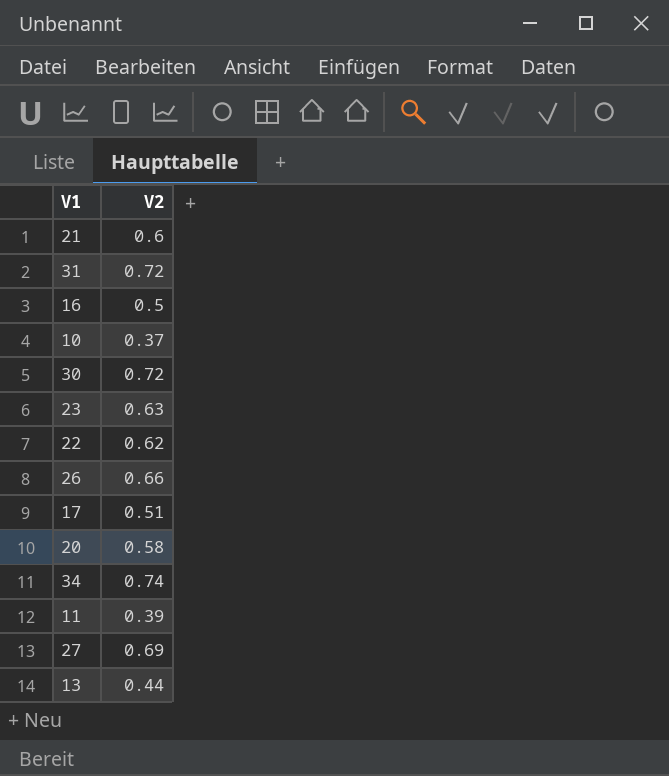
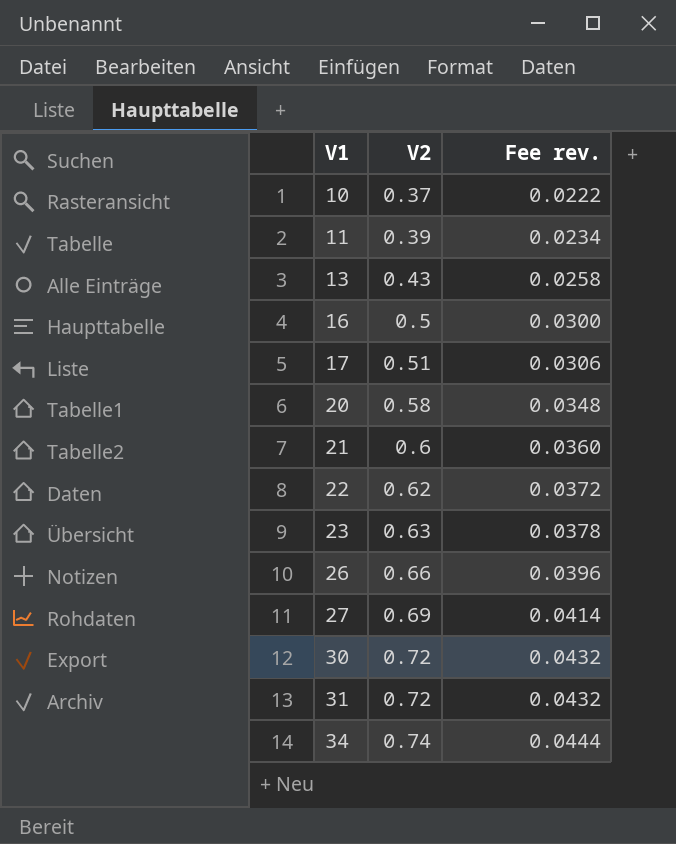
row order: none -> V1 ascending
column Fee rev. | formula: none -> [V2] * 0.06
13 | V2: 0.44 -> 0.43

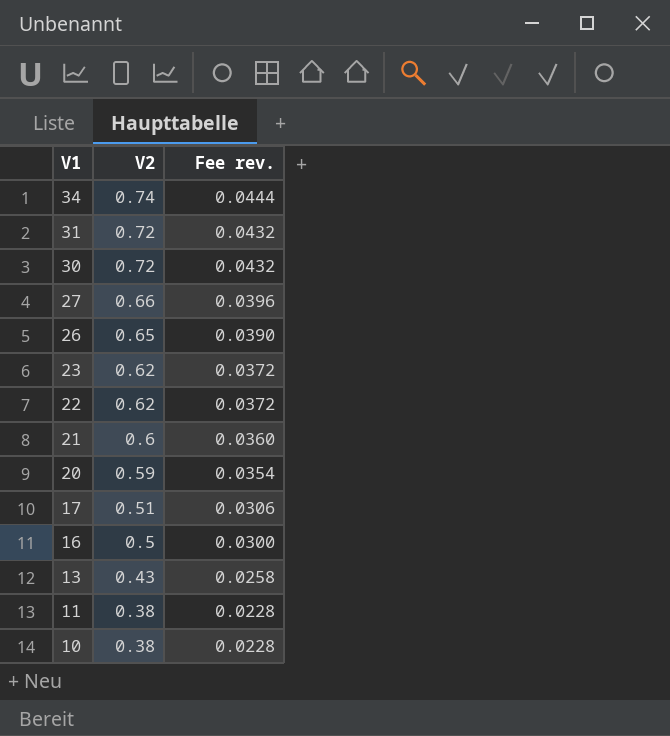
row order: V1 ascending -> V1 descending
27 | V2: 0.69 -> 0.66
27 | Fee rev.: 0.0414 -> 0.0396
26 | V2: 0.66 -> 0.65
26 | Fee rev.: 0.0396 -> 0.0390
23 | V2: 0.63 -> 0.62
23 | Fee rev.: 0.0378 -> 0.0372
20 | V2: 0.58 -> 0.59
20 | Fee rev.: 0.0348 -> 0.0354
11 | V2: 0.39 -> 0.38
11 | Fee rev.: 0.0234 -> 0.0228
10 | V2: 0.37 -> 0.38
10 | Fee rev.: 0.0222 -> 0.0228

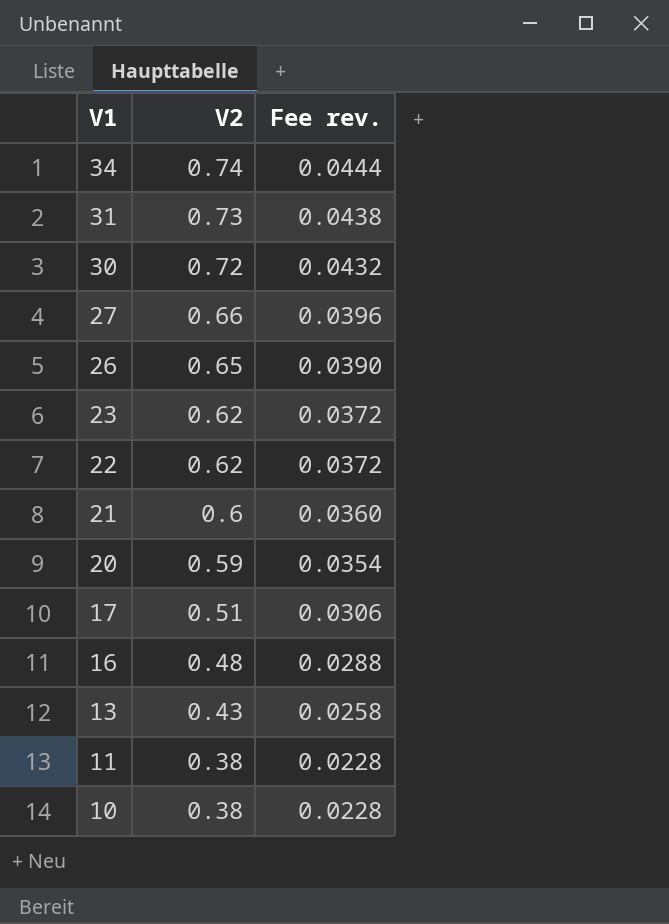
31 | V2: 0.72 -> 0.73
31 | Fee rev.: 0.0432 -> 0.0438
16 | V2: 0.5 -> 0.48
16 | Fee rev.: 0.0300 -> 0.0288

